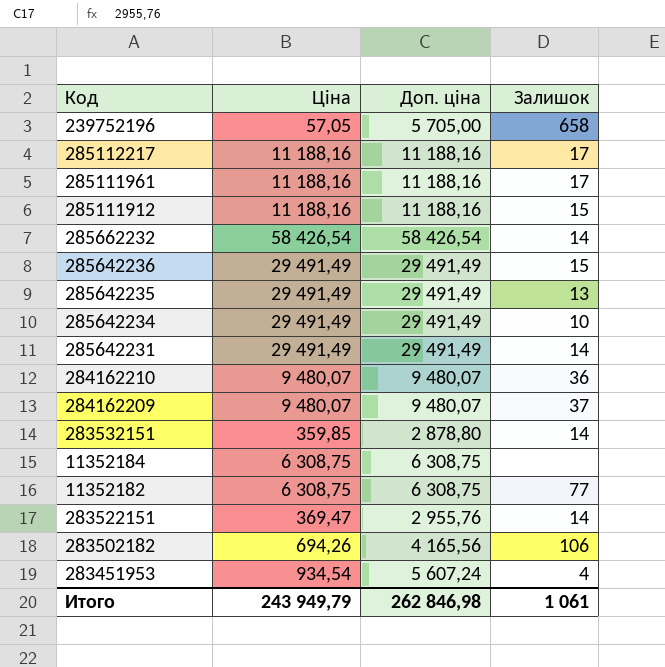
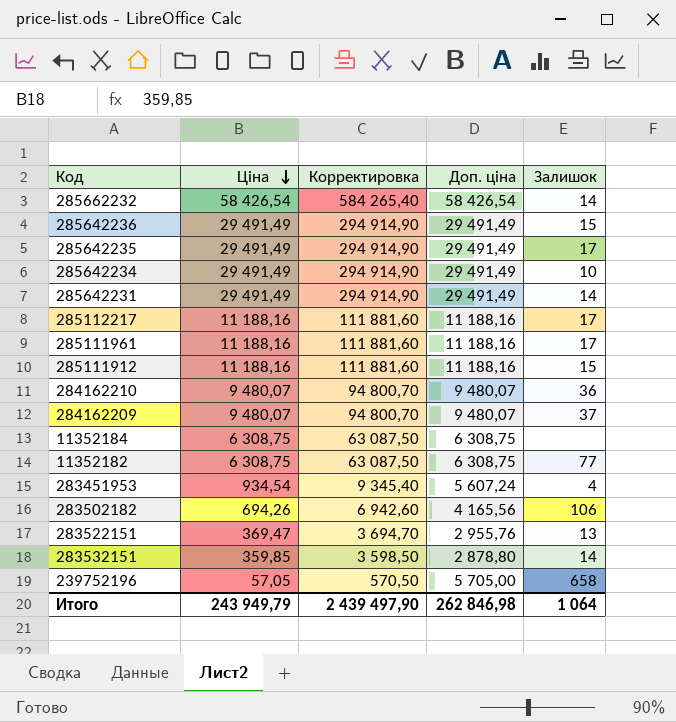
row order: none -> Ціна descending
column Корректировка | formula: none -> [Ціна] * 10
285642235 | Залишок: 13 -> 17
283522151 | Залишок: 14 -> 13
Итого | Залишок: 1 061 -> 1 064

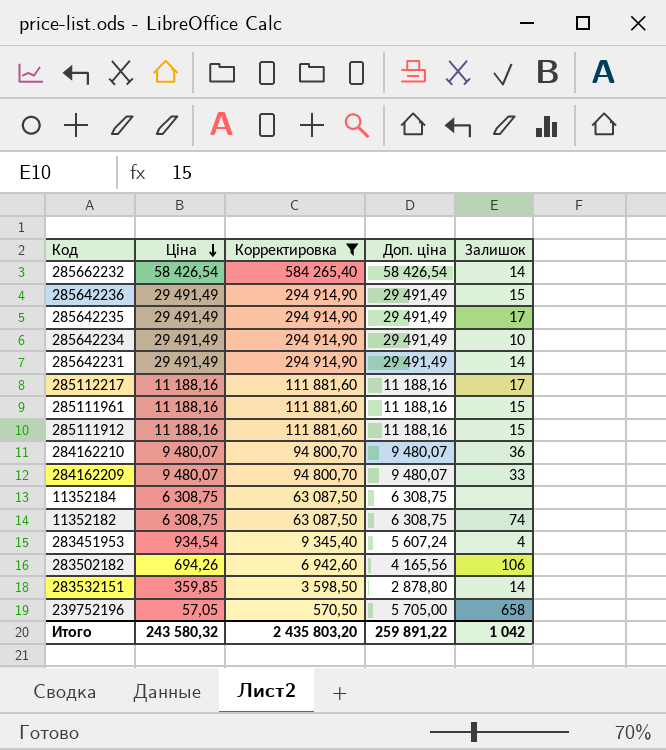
filter: none -> Корректировка != 3 694,70
285111961 | Залишок: 17 -> 15
284162209 | Залишок: 37 -> 33
11352182 | Залишок: 77 -> 74
Итого | Ціна: 243 949,79 -> 243 580,32
Итого | Корректировка: 2 439 497,90 -> 2 435 803,20
Итого | Доп. ціна: 262 846,98 -> 259 891,22
Итого | Залишок: 1 064 -> 1 042

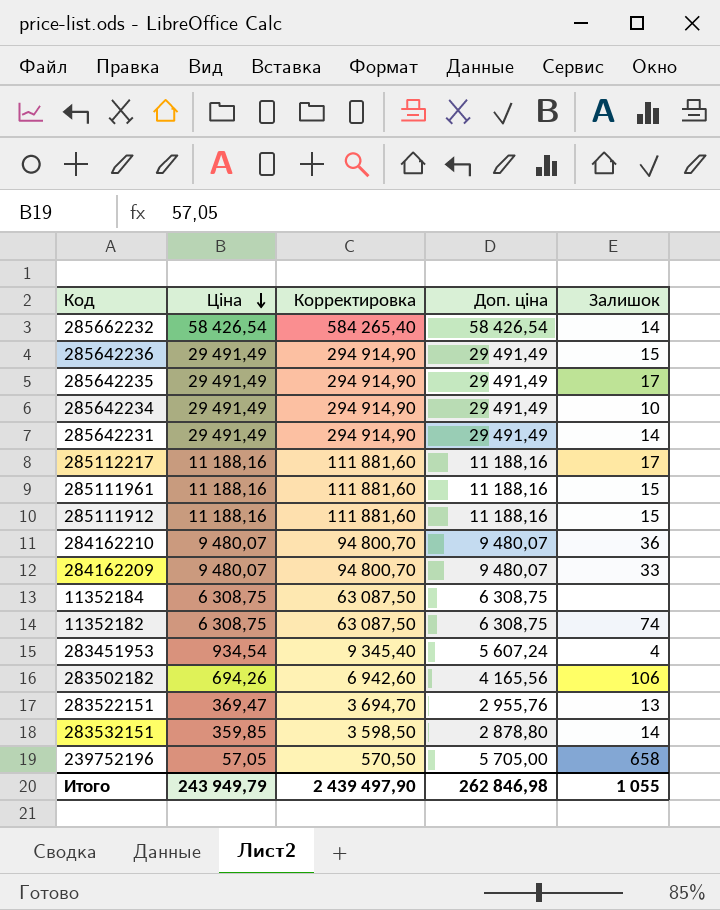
filter: Корректировка != 3 694,70 -> none
Итого | Ціна: 243 580,32 -> 243 949,79
Итого | Корректировка: 2 435 803,20 -> 2 439 497,90
Итого | Доп. ціна: 259 891,22 -> 262 846,98
Итого | Залишок: 1 042 -> 1 055

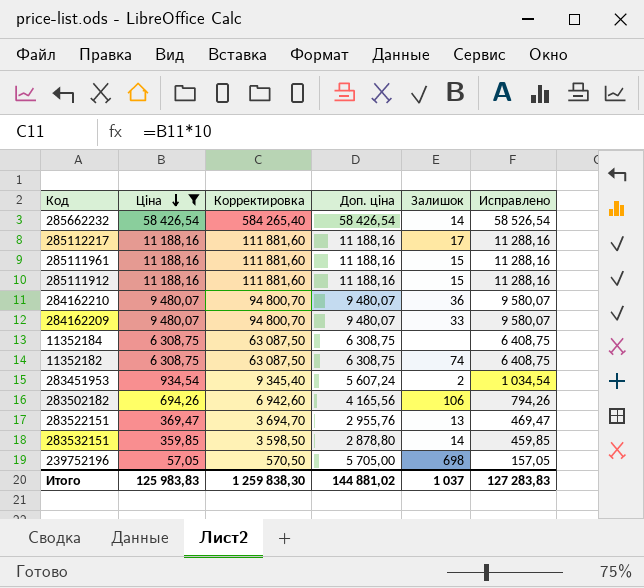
filter: none -> Ціна != 29 491,49
column Исправлено | formula: none -> [Ціна] + 100
283451953 | Залишок: 4 -> 2
239752196 | Залишок: 658 -> 698
Итого | Ціна: 243 949,79 -> 125 983,83
Итого | Корректировка: 2 439 497,90 -> 1 259 838,30
Итого | Доп. ціна: 262 846,98 -> 144 881,02
Итого | Залишок: 1 055 -> 1 037

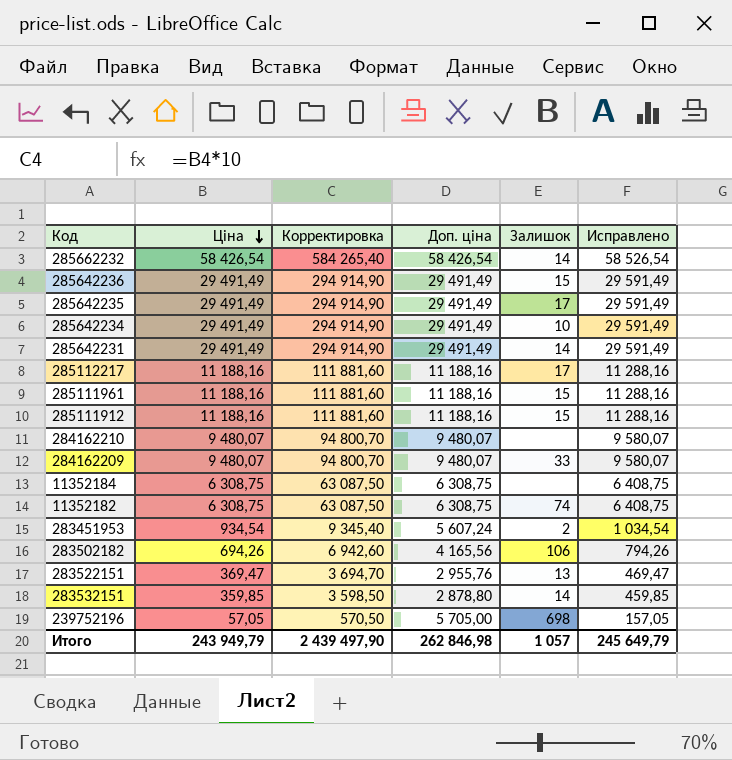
filter: Ціна != 29 491,49 -> none
284162210 | Залишок: 36 -> none
Итого | Ціна: 125 983,83 -> 243 949,79
Итого | Корректировка: 1 259 838,30 -> 2 439 497,90
Итого | Доп. ціна: 144 881,02 -> 262 846,98
Итого | Залишок: 1 037 -> 1 057
Итого | Исправлено: 127 283,83 -> 245 649,79

